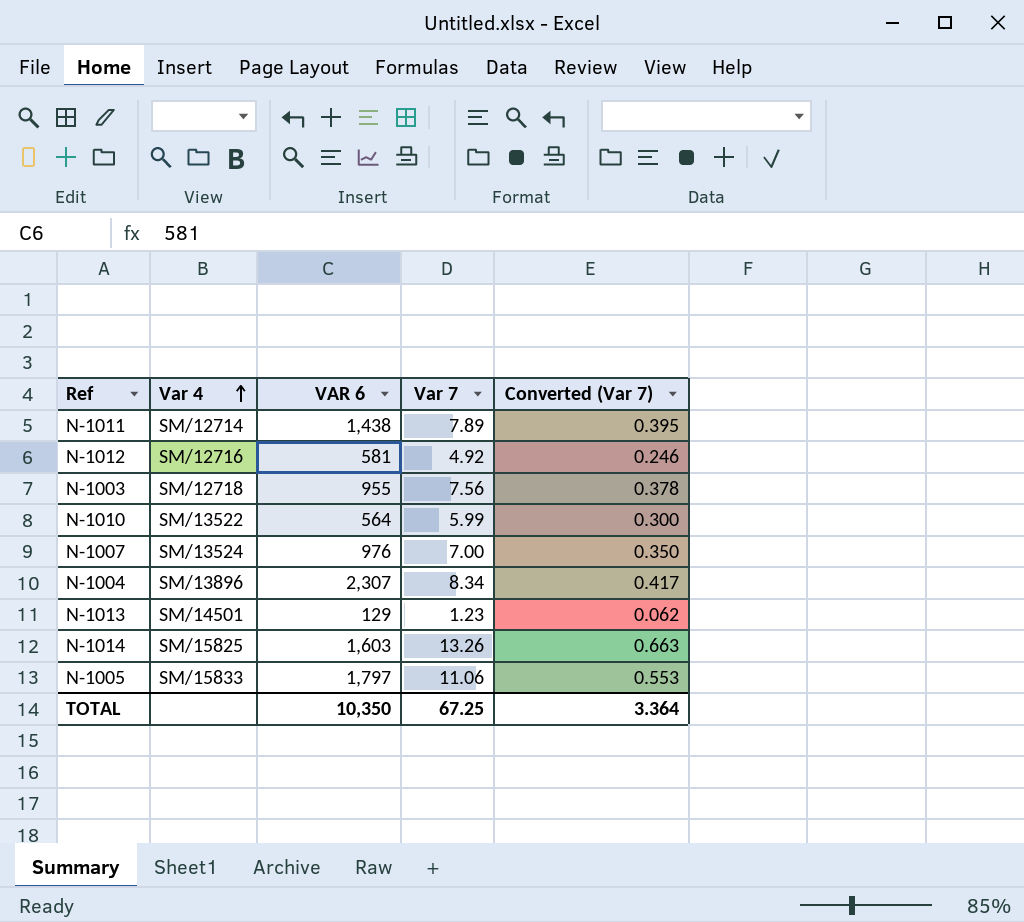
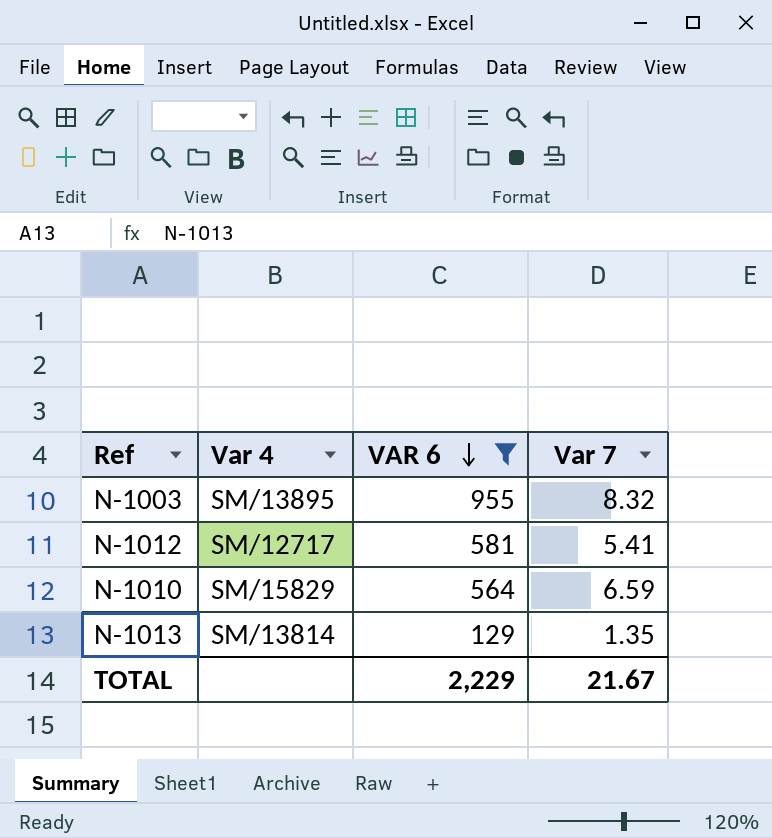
filter: none -> VAR 6 <= 955
row order: Var 4 ascending -> VAR 6 descending
column Converted (Var 7) | formula: [Var 7] * 0.05 -> none
N-1003 | Var 4: SM/12718 -> SM/13895
N-1003 | Var 7: 7.56 -> 8.32
N-1012 | Var 4: SM/12716 -> SM/12717
N-1012 | Var 7: 4.92 -> 5.41
N-1010 | Var 4: SM/13522 -> SM/15829
N-1010 | Var 7: 5.99 -> 6.59
N-1013 | Var 4: SM/14501 -> SM/13814
N-1013 | Var 7: 1.23 -> 1.35
TOTAL | VAR 6: 10,350 -> 2,229
TOTAL | Var 7: 67.25 -> 21.67

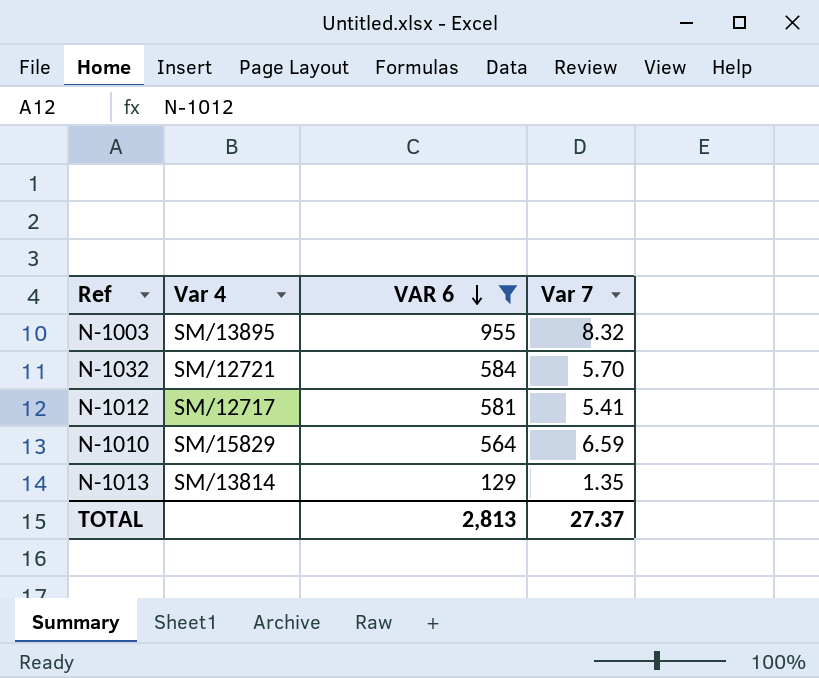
row N-1032: none -> SM/12721 | 584 | 5.70
TOTAL | VAR 6: 2,229 -> 2,813
TOTAL | Var 7: 21.67 -> 27.37

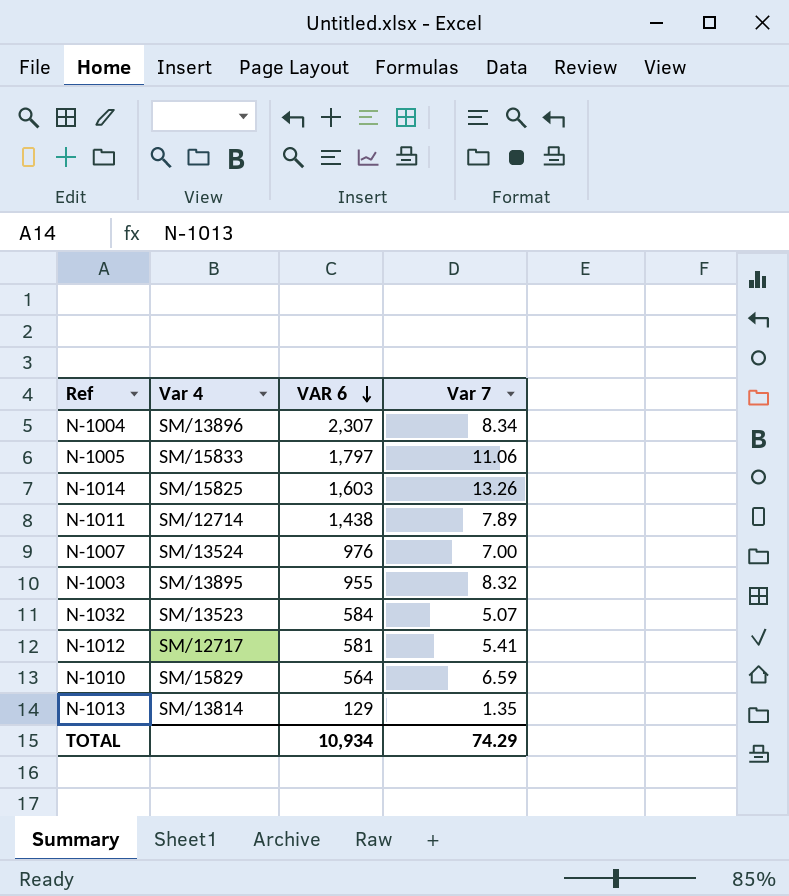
filter: VAR 6 <= 955 -> none
N-1032 | Var 4: SM/12721 -> SM/13523
N-1032 | Var 7: 5.70 -> 5.07
TOTAL | VAR 6: 2,813 -> 10,934
TOTAL | Var 7: 27.37 -> 74.29

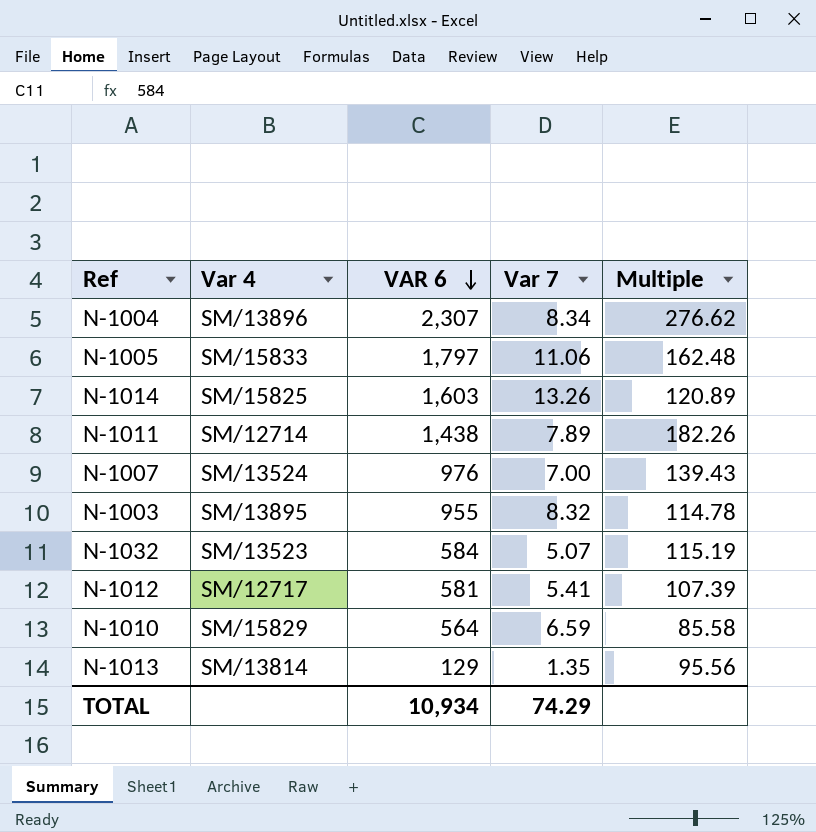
column Multiple | formula: none -> [VAR 6] / [Var 7]

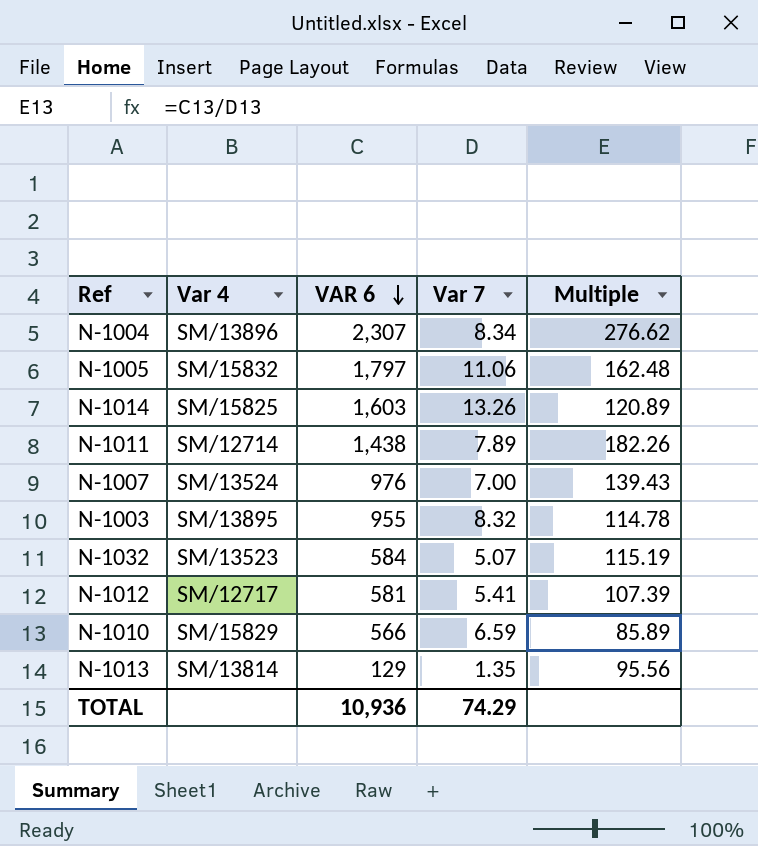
N-1005 | Var 4: SM/15833 -> SM/15832
N-1010 | VAR 6: 564 -> 566
N-1010 | Multiple: 85.58 -> 85.89
TOTAL | VAR 6: 10,934 -> 10,936

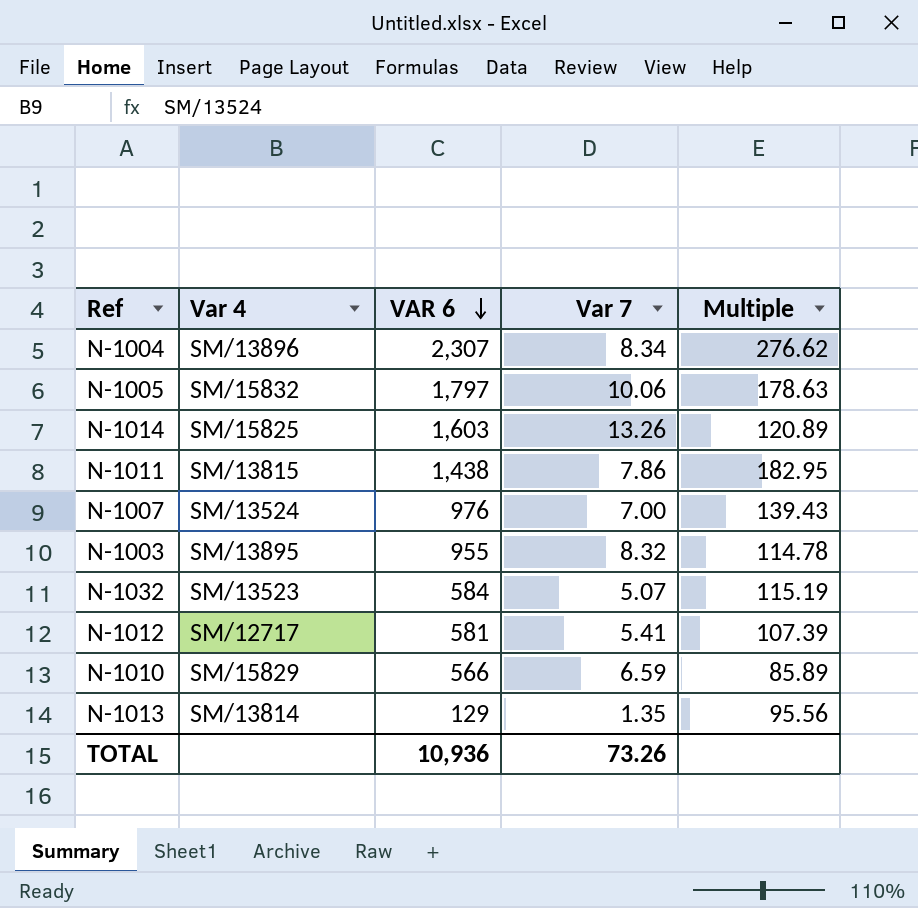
N-1005 | Var 7: 11.06 -> 10.06
N-1005 | Multiple: 162.48 -> 178.63
N-1011 | Var 4: SM/12714 -> SM/13815
N-1011 | Var 7: 7.89 -> 7.86
N-1011 | Multiple: 182.26 -> 182.95
TOTAL | Var 7: 74.29 -> 73.26

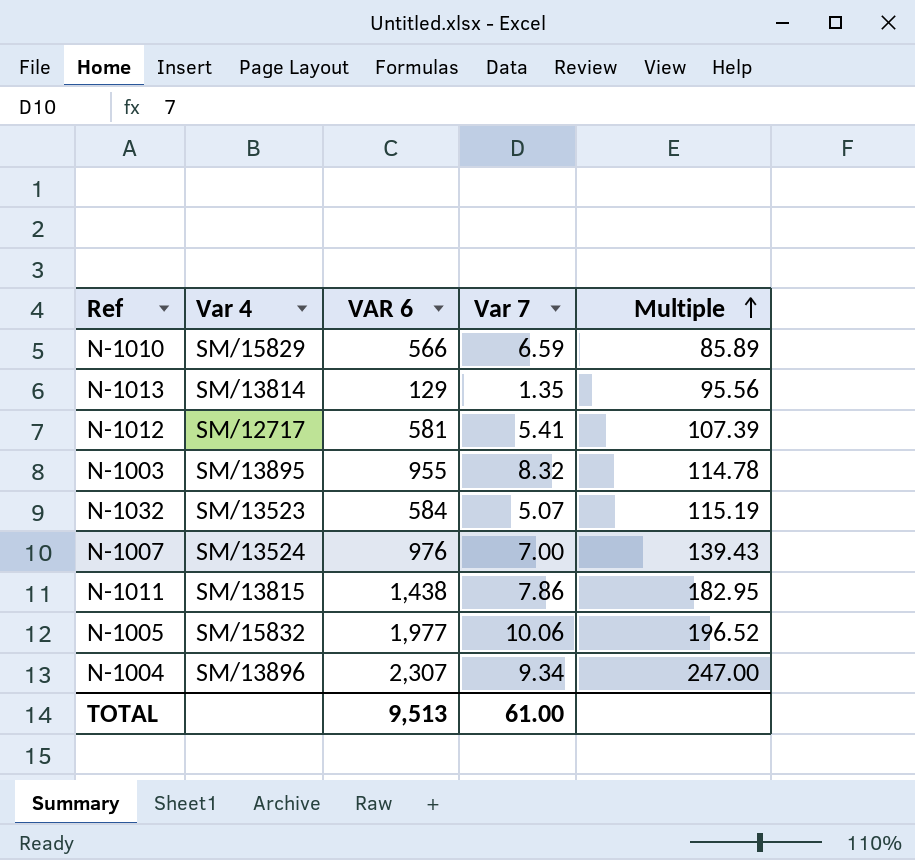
row order: VAR 6 descending -> Multiple ascending
row N-1014: SM/15825 | 1,603 | 13.26 | 120.89 -> none
N-1005 | VAR 6: 1,797 -> 1,977
N-1005 | Multiple: 178.63 -> 196.52
N-1004 | Var 7: 8.34 -> 9.34
N-1004 | Multiple: 276.62 -> 247.00
TOTAL | VAR 6: 10,936 -> 9,513
TOTAL | Var 7: 73.26 -> 61.00

